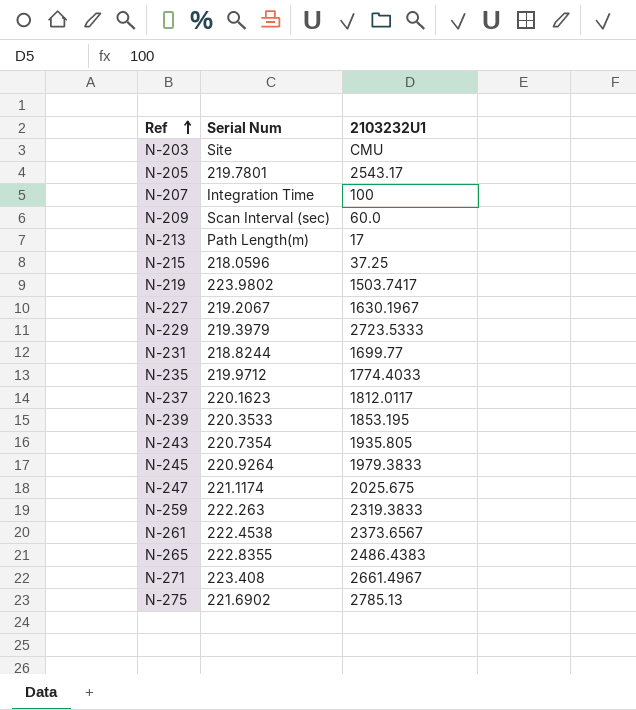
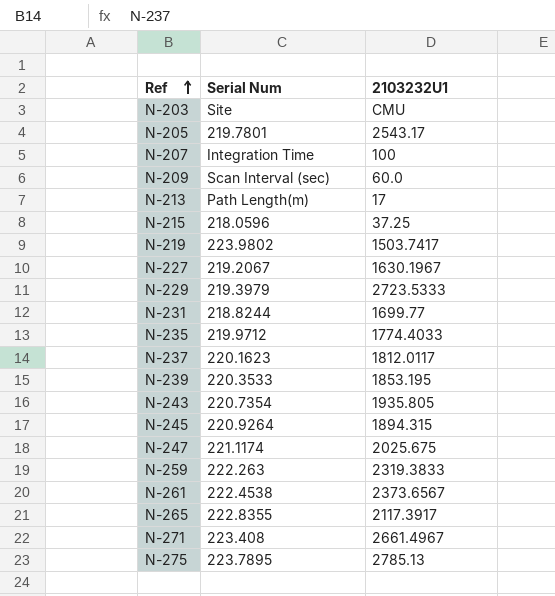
N-245 | 2103232U1: 1979.3833 -> 1894.315
N-265 | 2103232U1: 2486.4383 -> 2117.3917
N-275 | Serial Num: 221.6902 -> 223.7895

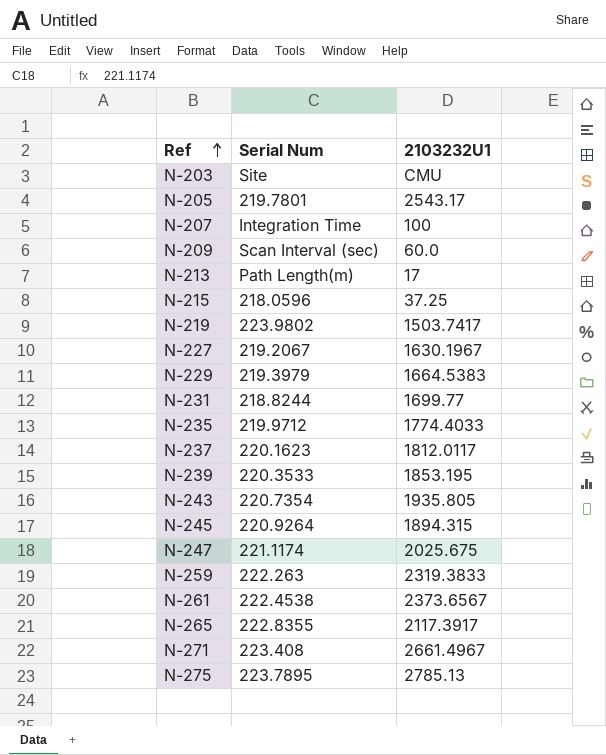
N-229 | 2103232U1: 2723.5333 -> 1664.5383

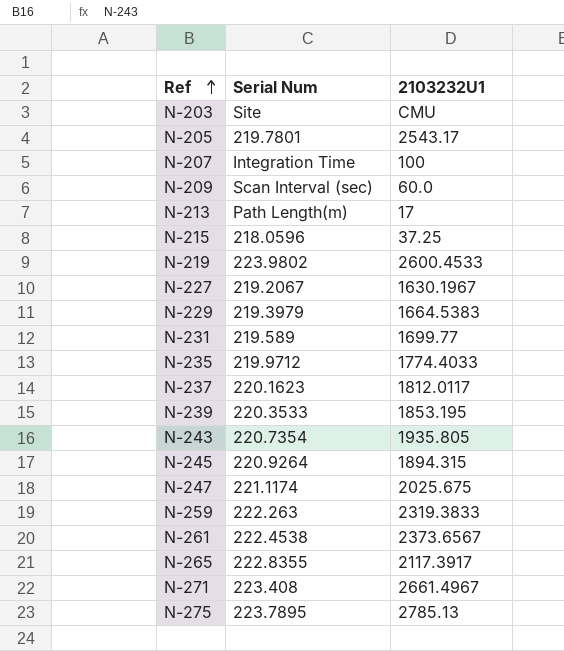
N-219 | 2103232U1: 1503.7417 -> 2600.4533
N-231 | Serial Num: 218.8244 -> 219.589

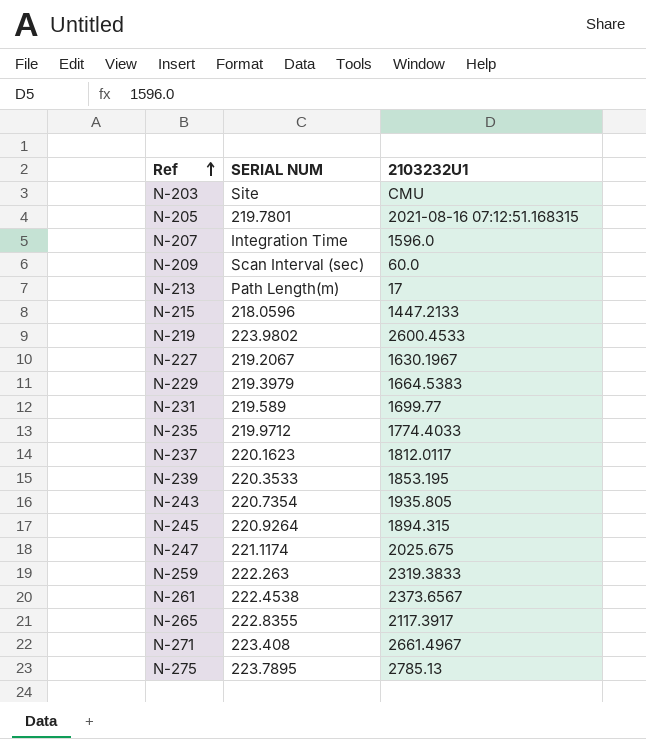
column name: Serial Num -> SERIAL NUM
N-205 | 2103232U1: 2543.17 -> 2021-08-16 07:12:51.168315
N-207 | 2103232U1: 100 -> 1596.0
N-215 | 2103232U1: 37.25 -> 1447.2133

